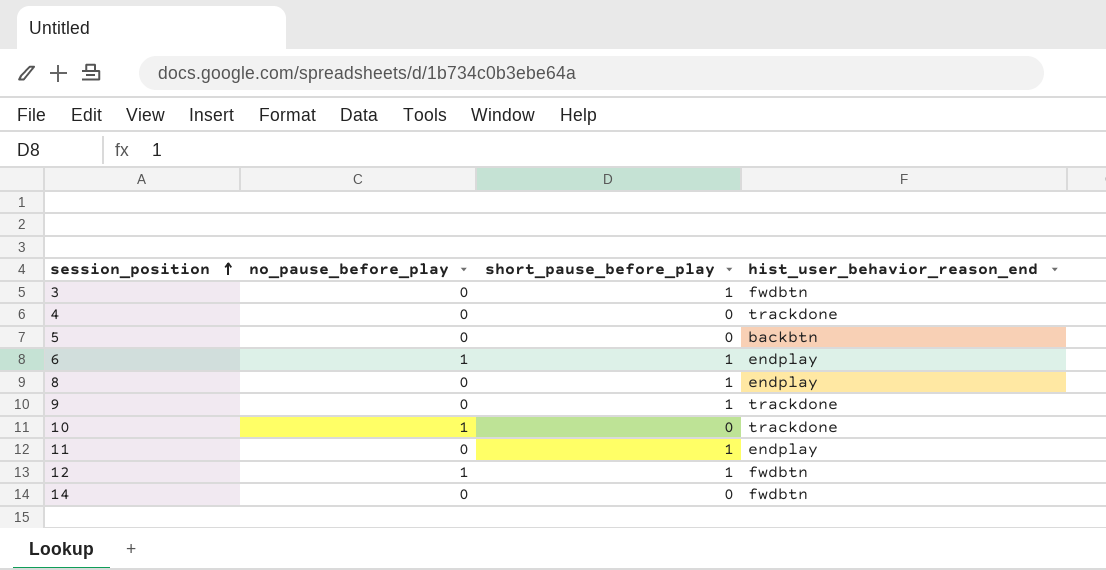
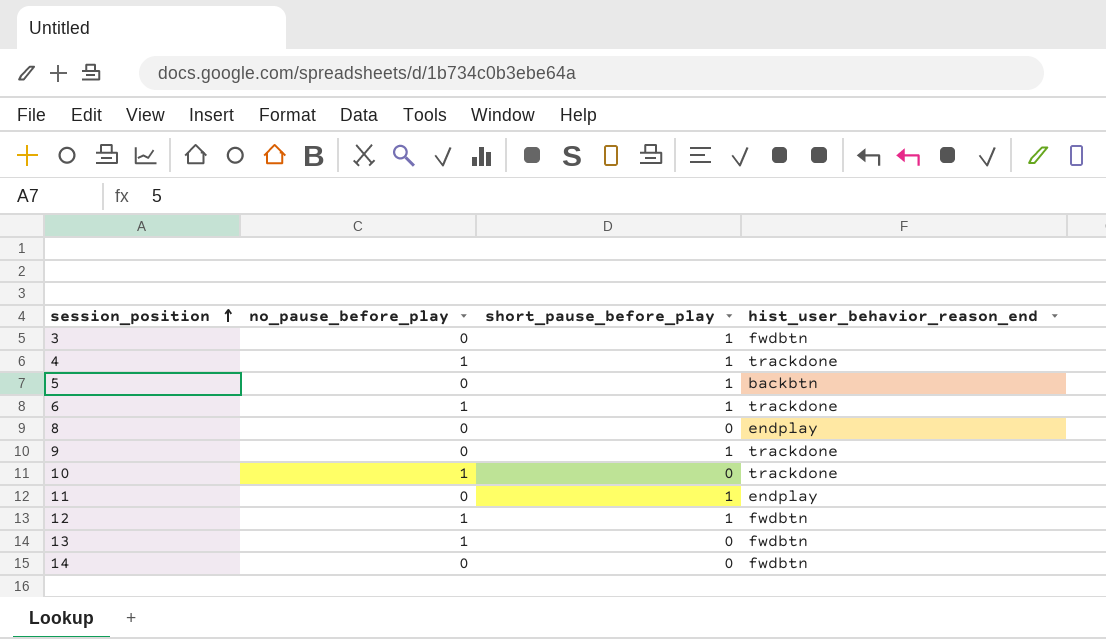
4 | no_pause_before_play: 0 -> 1
4 | short_pause_before_play: 0 -> 1
5 | short_pause_before_play: 0 -> 1
6 | hist_user_behavior_reason_end: endplay -> trackdone
8 | short_pause_before_play: 1 -> 0
row 13: none -> 1 | 0 | fwdbtn

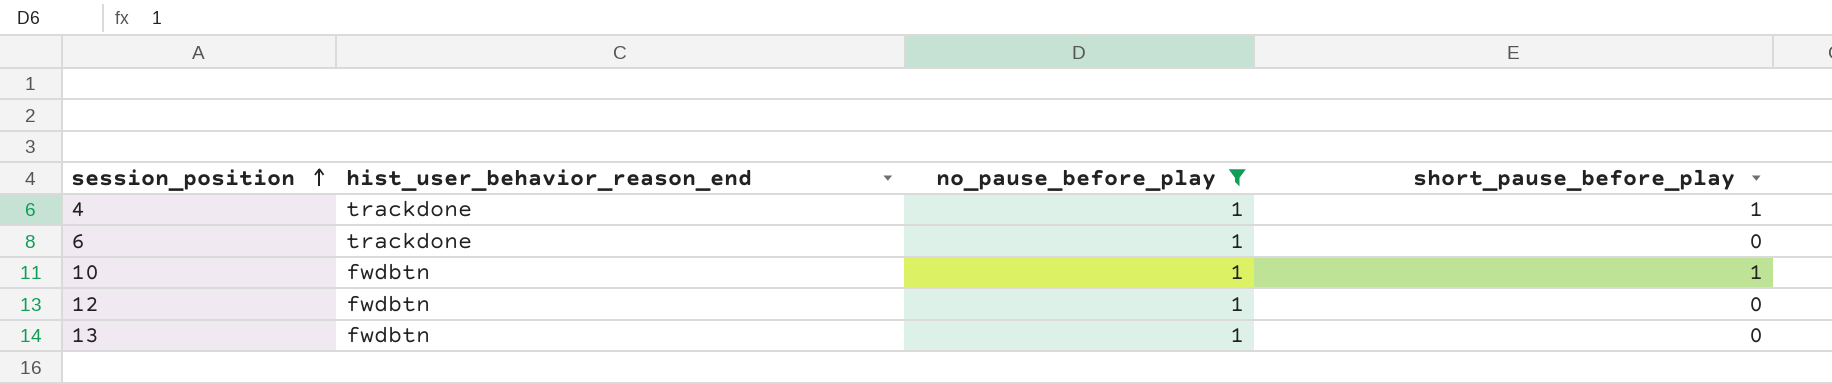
filter: none -> no_pause_before_play = 1
column hist_user_behavior_reason_end | position: 4 -> 2
6 | short_pause_before_play: 1 -> 0
10 | hist_user_behavior_reason_end: trackdone -> fwdbtn
10 | short_pause_before_play: 0 -> 1
12 | short_pause_before_play: 1 -> 0

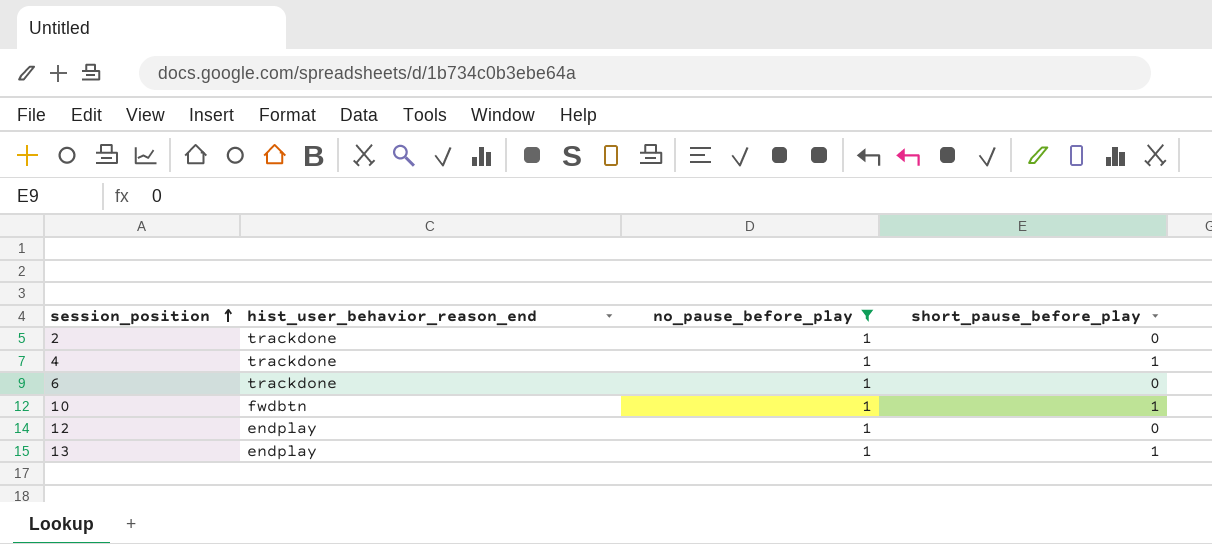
row 2: none -> trackdone | 1 | 0
12 | hist_user_behavior_reason_end: fwdbtn -> endplay
13 | hist_user_behavior_reason_end: fwdbtn -> endplay
13 | short_pause_before_play: 0 -> 1

